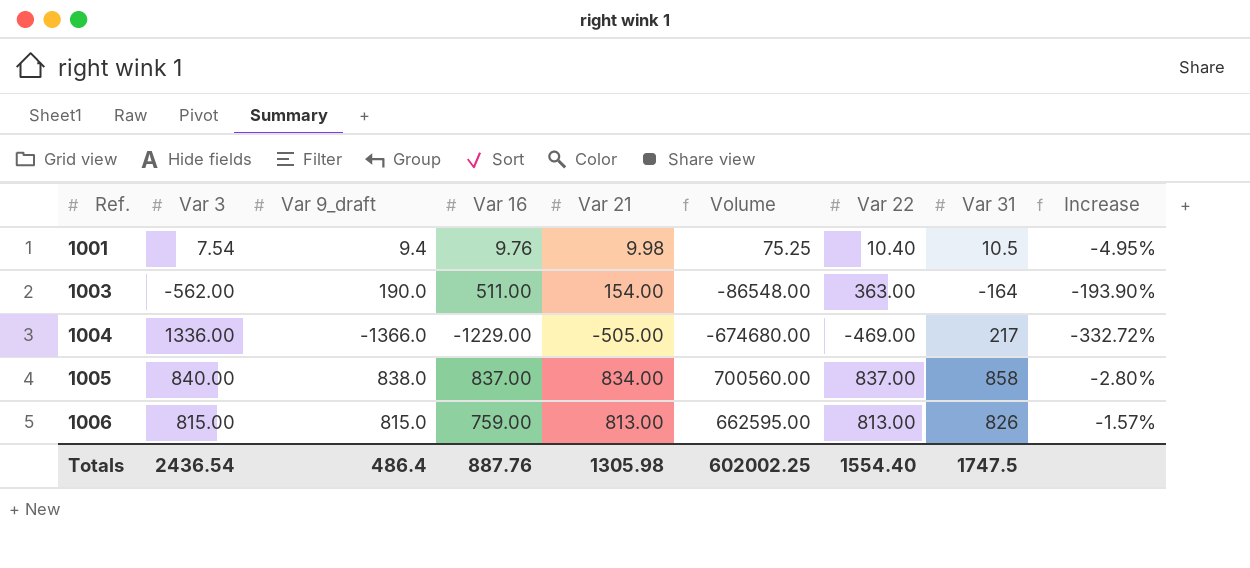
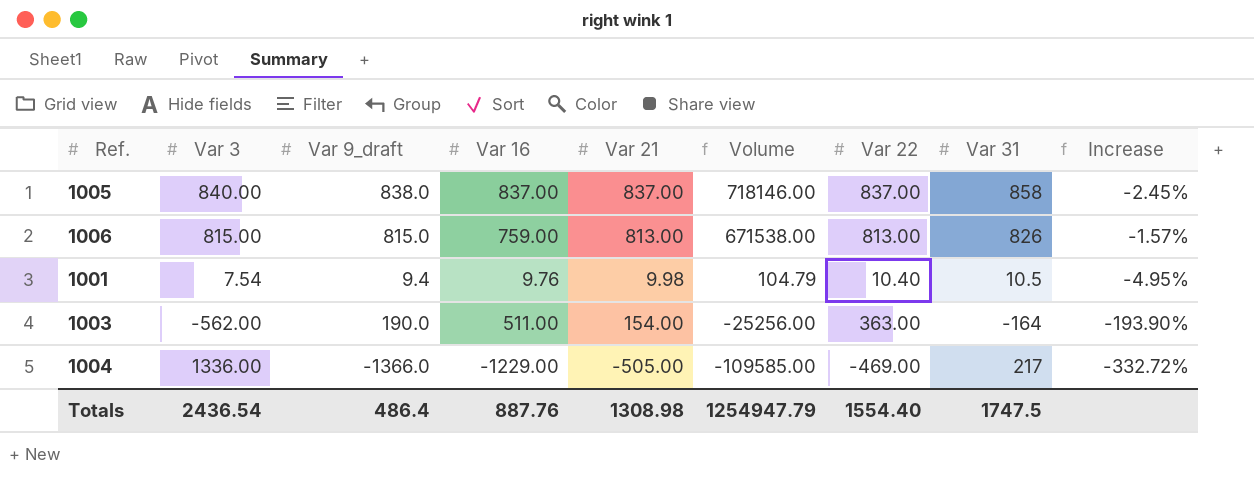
row order: Ref. ascending -> Volume descending
column Volume | formula: [Var 3] * [Var 21] -> [Var 21] * [Var 31]
1005 | Var 21: 834.00 -> 837.00
1005 | Increase: -2.80% -> -2.45%
Totals | Var 21: 1305.98 -> 1308.98
Totals | Volume: 602002.25 -> 1254947.79

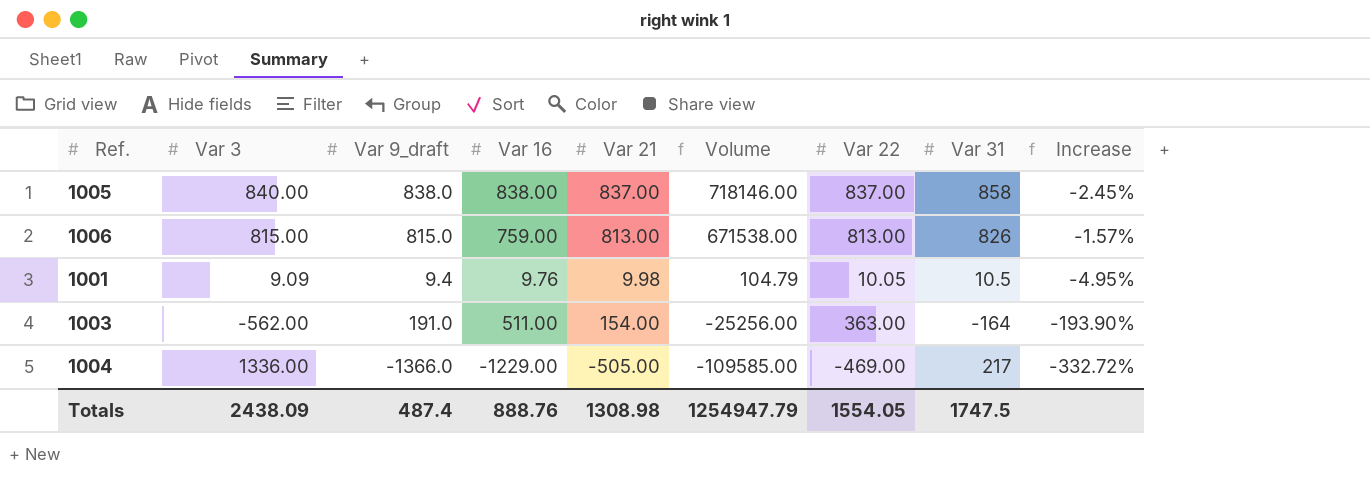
1005 | Var 16: 837.00 -> 838.00
1001 | Var 3: 7.54 -> 9.09
1001 | Var 22: 10.40 -> 10.05
1003 | Var 9_draft: 190.0 -> 191.0
Totals | Var 3: 2436.54 -> 2438.09
Totals | Var 9_draft: 486.4 -> 487.4
Totals | Var 16: 887.76 -> 888.76
Totals | Var 22: 1554.40 -> 1554.05

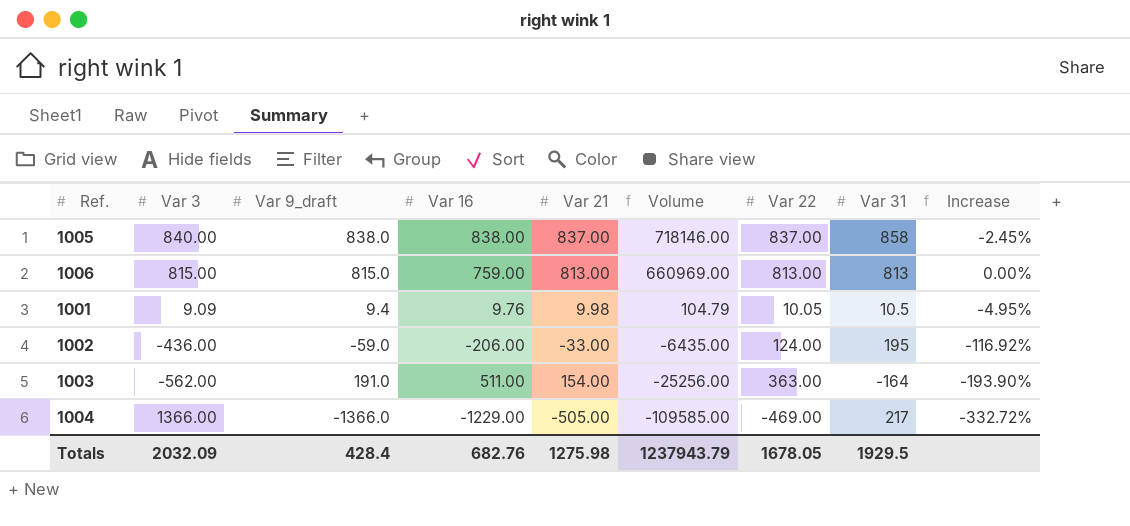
1006 | Volume: 671538.00 -> 660969.00
1006 | Var 31: 826 -> 813
1006 | Increase: -1.57% -> 0.00%
row 1002: none -> -436.00 | -59.0 | -206.00 | -33.00 | -6435.00 | 124.00 | 195 | -116.92%
1004 | Var 3: 1336.00 -> 1366.00
Totals | Var 3: 2438.09 -> 2032.09
Totals | Var 9_draft: 487.4 -> 428.4
Totals | Var 16: 888.76 -> 682.76
Totals | Var 21: 1308.98 -> 1275.98
Totals | Volume: 1254947.79 -> 1237943.79
Totals | Var 22: 1554.05 -> 1678.05
Totals | Var 31: 1747.5 -> 1929.5

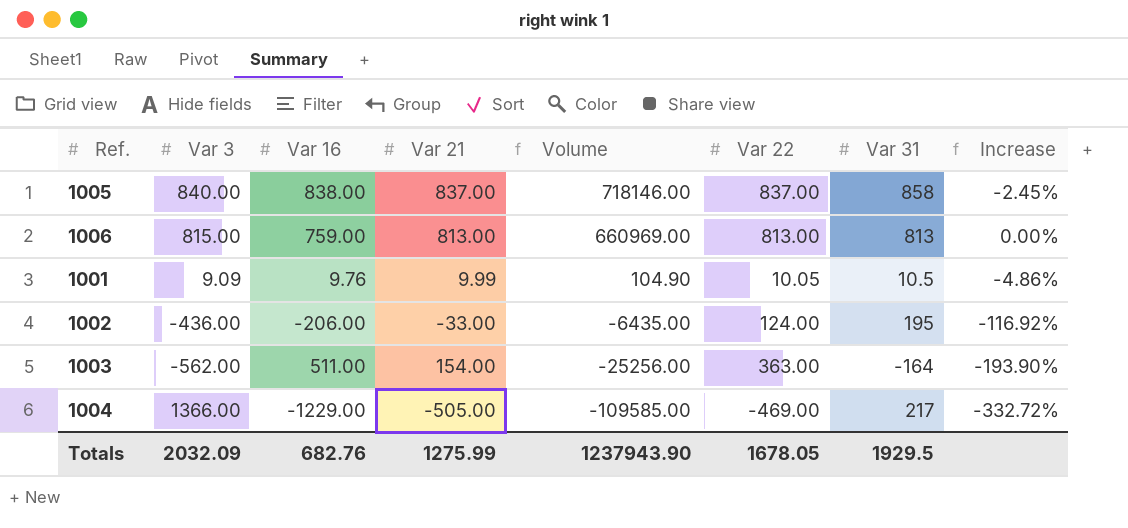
column Var 9_draft | position: 3 -> none
1001 | Var 21: 9.98 -> 9.99
1001 | Volume: 104.79 -> 104.90
1001 | Increase: -4.95% -> -4.86%
Totals | Var 21: 1275.98 -> 1275.99
Totals | Volume: 1237943.79 -> 1237943.90

